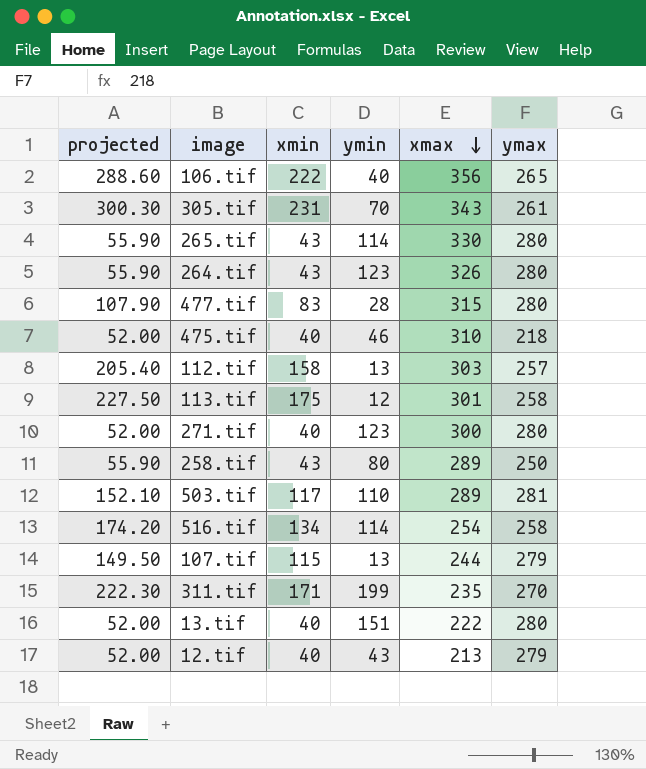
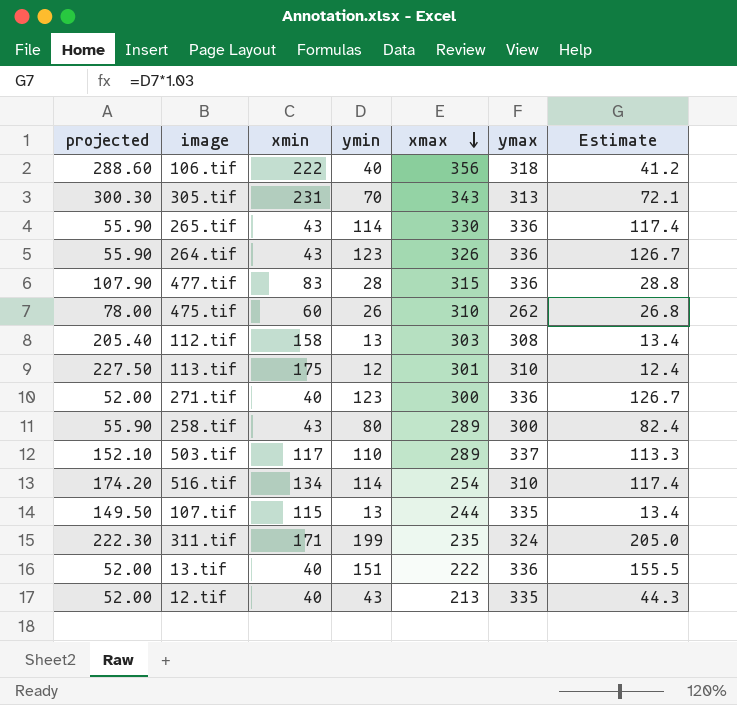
column Estimate | formula: none -> [ymin] * 1.03
106.tif | ymax: 265 -> 318
305.tif | ymax: 261 -> 313
265.tif | ymax: 280 -> 336
264.tif | ymax: 280 -> 336
477.tif | ymax: 280 -> 336
475.tif | projected: 52.00 -> 78.00
475.tif | xmin: 40 -> 60
475.tif | ymin: 46 -> 26
475.tif | ymax: 218 -> 262
112.tif | ymax: 257 -> 308
113.tif | ymax: 258 -> 310
271.tif | ymax: 280 -> 336
258.tif | ymax: 250 -> 300
503.tif | ymax: 281 -> 337
516.tif | ymax: 258 -> 310
107.tif | ymax: 279 -> 335
311.tif | ymax: 270 -> 324
13.tif | ymax: 280 -> 336
12.tif | ymax: 279 -> 335

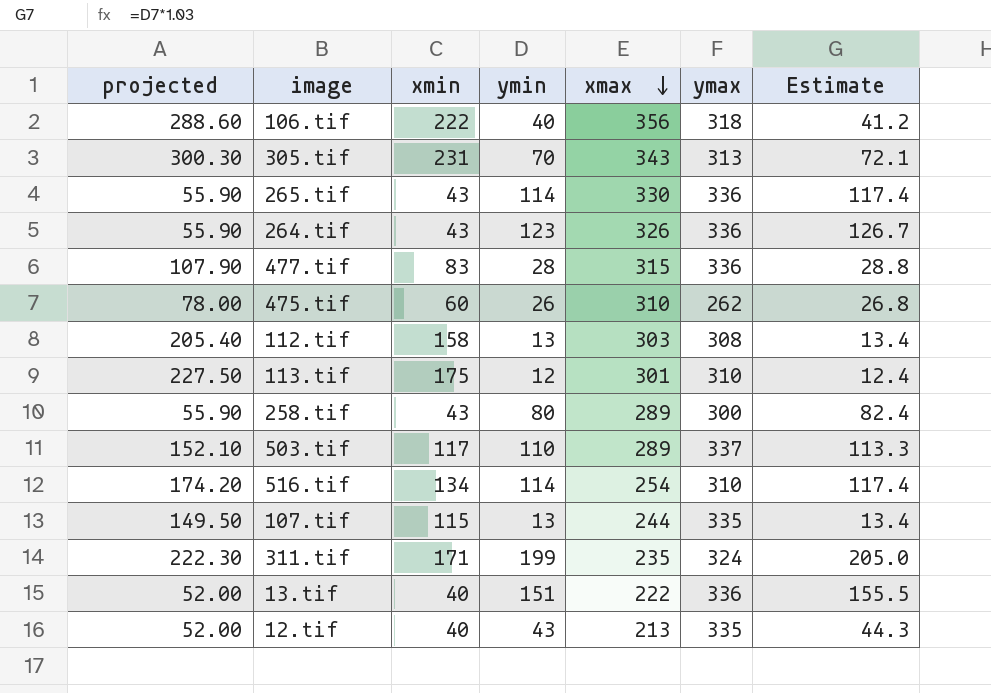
row 271.tif: 52.00 | 40 | 123 | 300 | 336 | 126.7 -> none

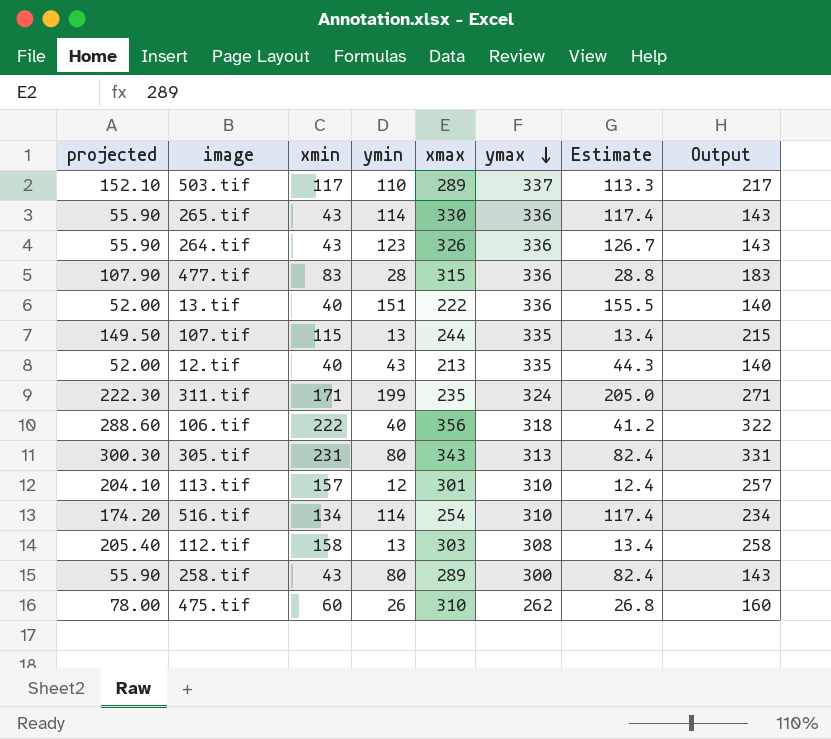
row order: xmax descending -> ymax descending
column Output | formula: none -> [xmin] + 100
305.tif | ymin: 70 -> 80
305.tif | Estimate: 72.1 -> 82.4
113.tif | projected: 227.50 -> 204.10
113.tif | xmin: 175 -> 157

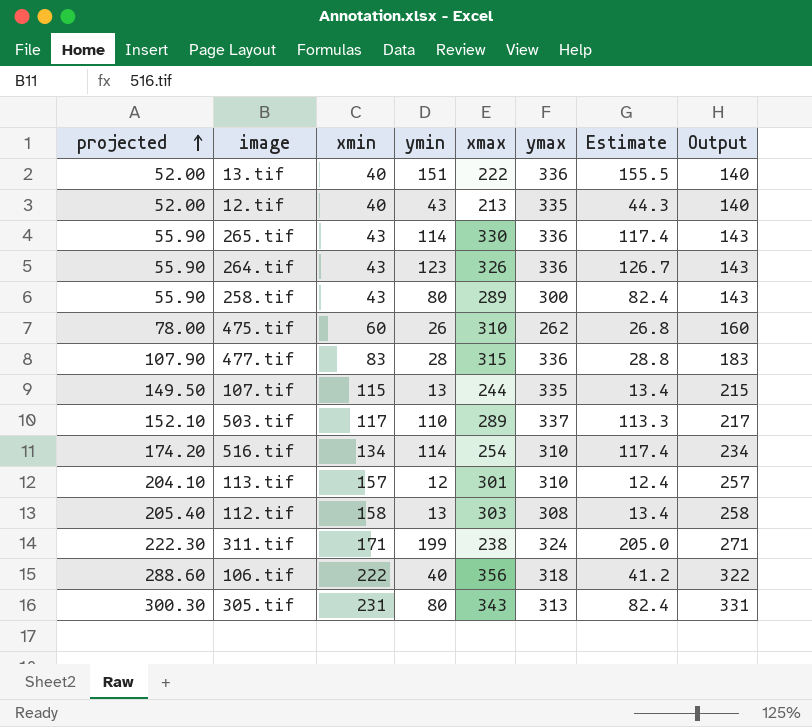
row order: ymax descending -> projected ascending
311.tif | xmax: 235 -> 238

